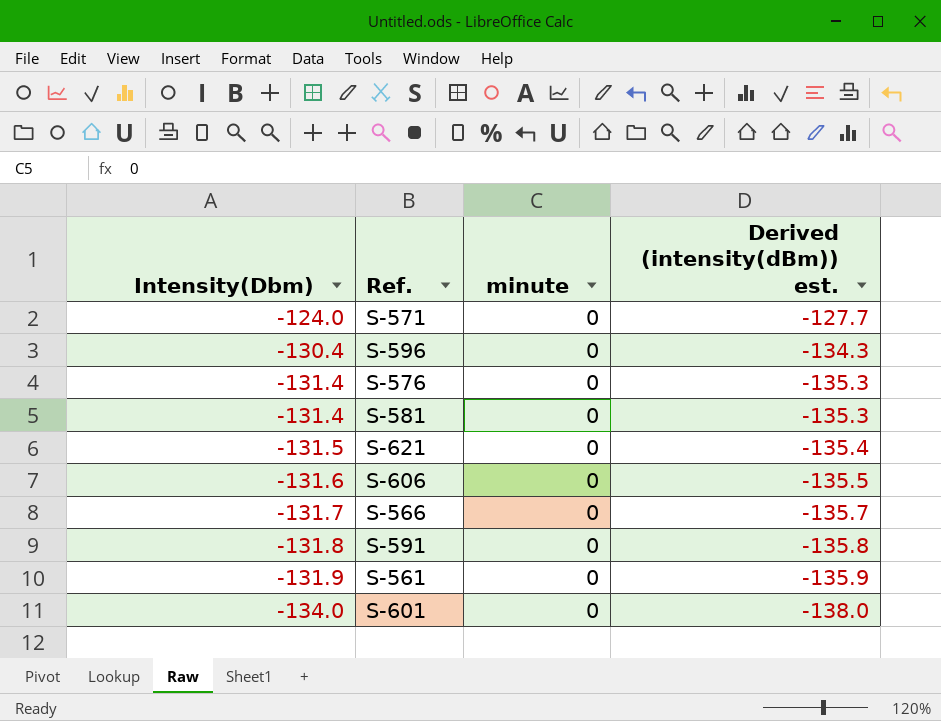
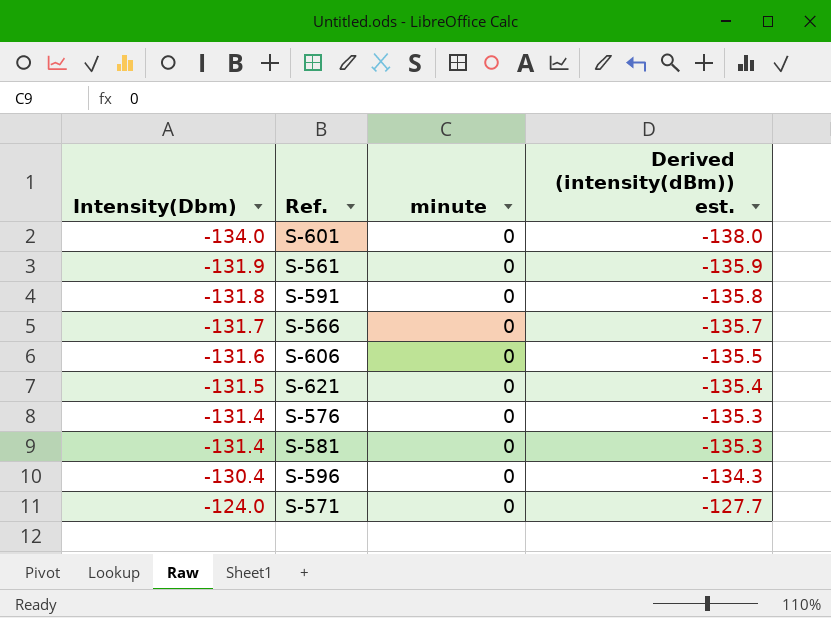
row order: Intensity(Dbm) descending -> Intensity(Dbm) ascending

